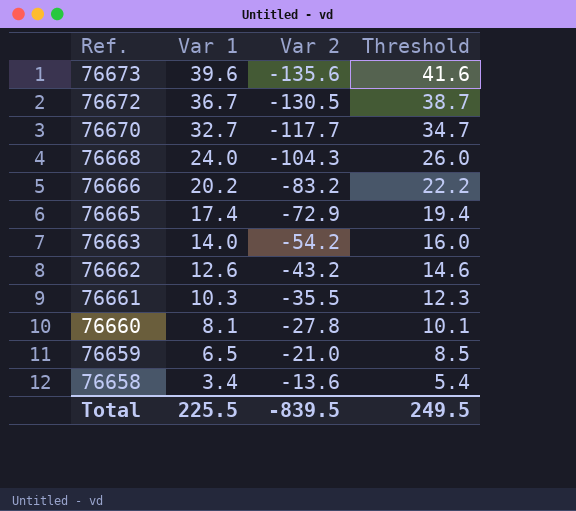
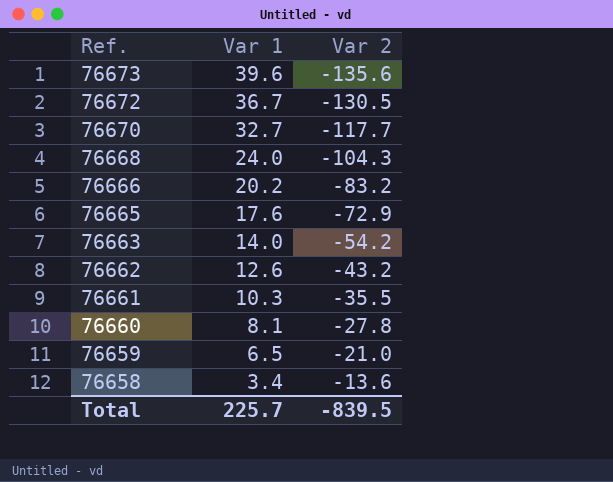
column Threshold | formula: [Var 1] + 2 -> none
76665 | Var 1: 17.4 -> 17.6
Total | Var 1: 225.5 -> 225.7

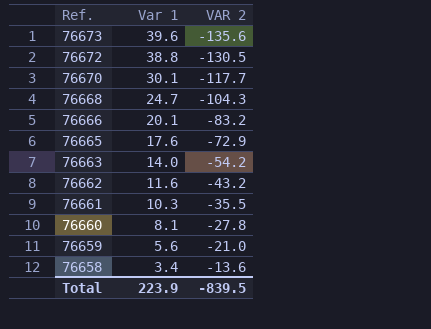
column name: Var 2 -> VAR 2
76672 | Var 1: 36.7 -> 38.8
76670 | Var 1: 32.7 -> 30.1
76668 | Var 1: 24.0 -> 24.7
76666 | Var 1: 20.2 -> 20.1
76662 | Var 1: 12.6 -> 11.6
76659 | Var 1: 6.5 -> 5.6
Total | Var 1: 225.7 -> 223.9

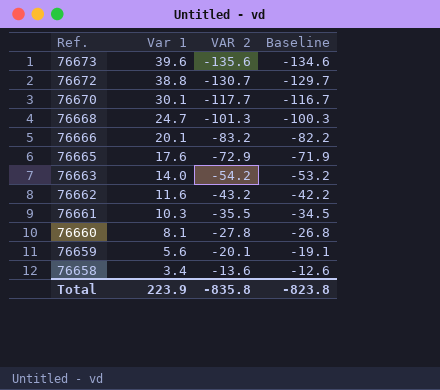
column Baseline | formula: none -> [VAR 2] + 1
76672 | VAR 2: -130.5 -> -130.7
76668 | VAR 2: -104.3 -> -101.3
76659 | VAR 2: -21.0 -> -20.1
Total | VAR 2: -839.5 -> -835.8

